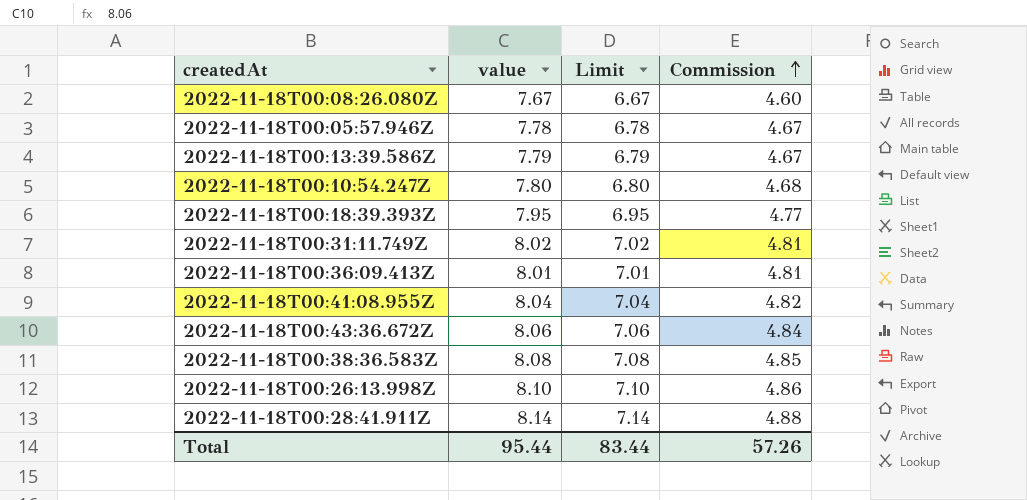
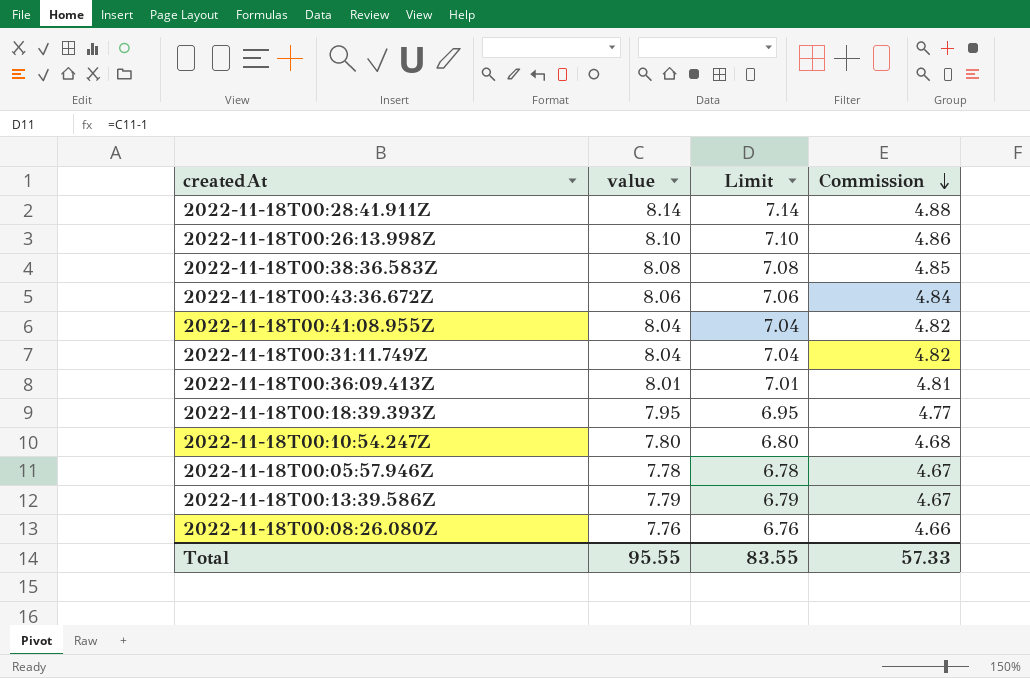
row order: Commission ascending -> Commission descending
2022-11-18T00:31:11.749Z | value: 8.02 -> 8.04
2022-11-18T00:31:11.749Z | Limit: 7.02 -> 7.04
2022-11-18T00:31:11.749Z | Commission: 4.81 -> 4.82
2022-11-18T00:08:26.080Z | value: 7.67 -> 7.76
2022-11-18T00:08:26.080Z | Limit: 6.67 -> 6.76
2022-11-18T00:08:26.080Z | Commission: 4.60 -> 4.66
Total | value: 95.44 -> 95.55
Total | Limit: 83.44 -> 83.55
Total | Commission: 57.26 -> 57.33

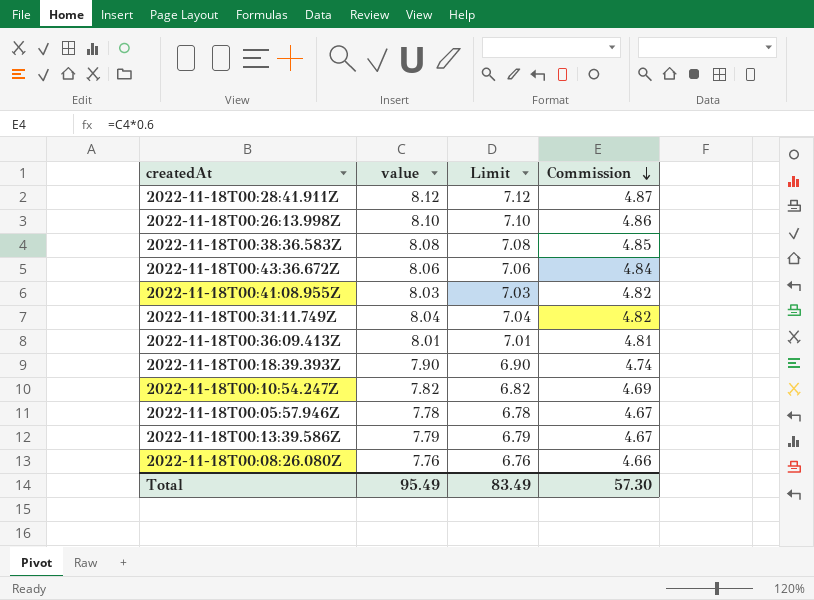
2022-11-18T00:28:41.911Z | value: 8.14 -> 8.12
2022-11-18T00:28:41.911Z | Limit: 7.14 -> 7.12
2022-11-18T00:28:41.911Z | Commission: 4.88 -> 4.87
2022-11-18T00:41:08.955Z | value: 8.04 -> 8.03
2022-11-18T00:41:08.955Z | Limit: 7.04 -> 7.03
2022-11-18T00:18:39.393Z | value: 7.95 -> 7.90
2022-11-18T00:18:39.393Z | Limit: 6.95 -> 6.90
2022-11-18T00:18:39.393Z | Commission: 4.77 -> 4.74
2022-11-18T00:10:54.247Z | value: 7.80 -> 7.82
2022-11-18T00:10:54.247Z | Limit: 6.80 -> 6.82
2022-11-18T00:10:54.247Z | Commission: 4.68 -> 4.69
Total | value: 95.55 -> 95.49
Total | Limit: 83.55 -> 83.49
Total | Commission: 57.33 -> 57.30

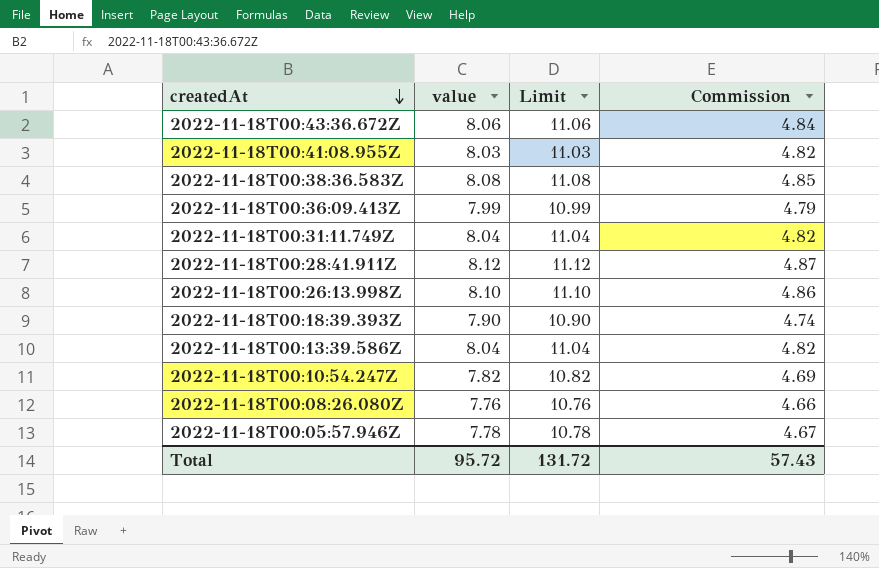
row order: Commission descending -> createdAt descending
column Limit | formula: [value] - 1 -> [value] + 3
2022-11-18T00:36:09.413Z | value: 8.01 -> 7.99
2022-11-18T00:36:09.413Z | Commission: 4.81 -> 4.79
2022-11-18T00:13:39.586Z | value: 7.79 -> 8.04
2022-11-18T00:13:39.586Z | Commission: 4.67 -> 4.82
Total | value: 95.49 -> 95.72
Total | Limit: 83.49 -> 131.72
Total | Commission: 57.30 -> 57.43

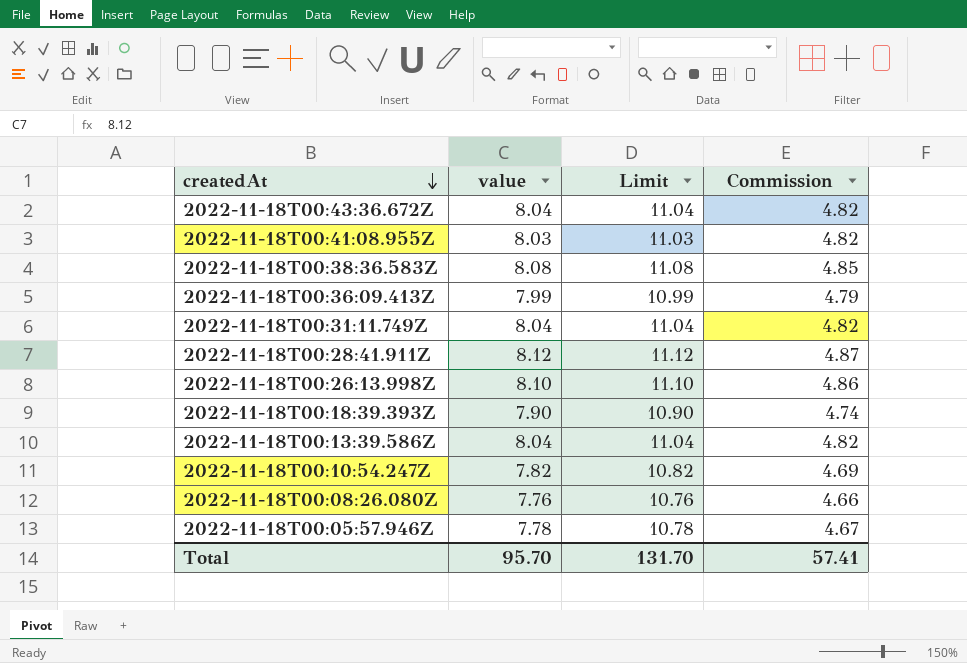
2022-11-18T00:43:36.672Z | value: 8.06 -> 8.04
2022-11-18T00:43:36.672Z | Limit: 11.06 -> 11.04
2022-11-18T00:43:36.672Z | Commission: 4.84 -> 4.82
Total | value: 95.72 -> 95.70
Total | Limit: 131.72 -> 131.70
Total | Commission: 57.43 -> 57.41

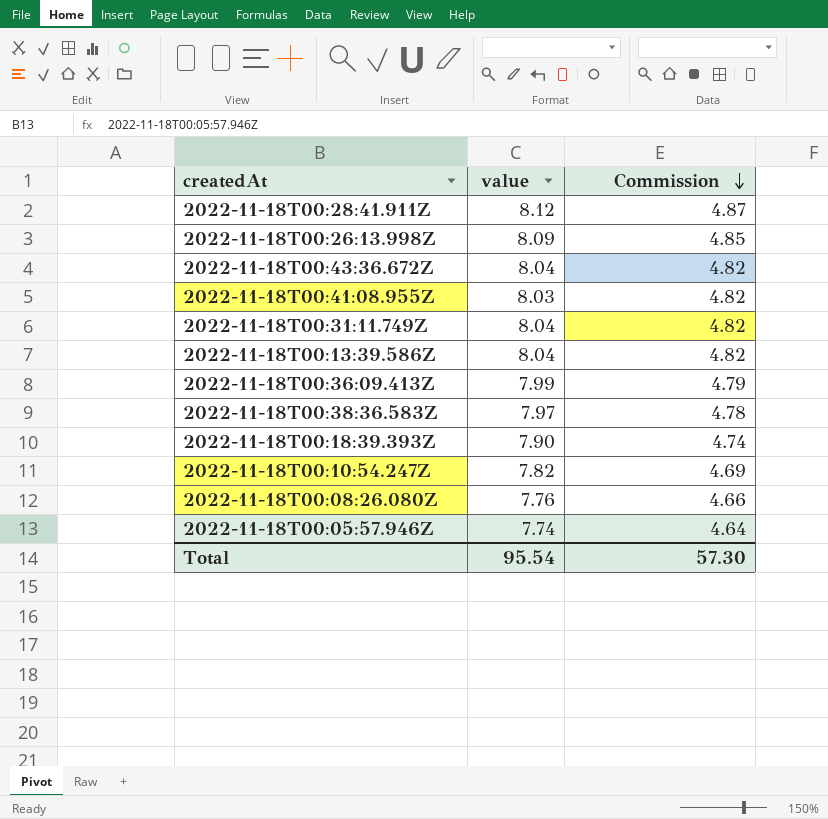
row order: createdAt descending -> Commission descending
column Limit | formula: [value] + 3 -> none
2022-11-18T00:26:13.998Z | value: 8.10 -> 8.09
2022-11-18T00:26:13.998Z | Commission: 4.86 -> 4.85
2022-11-18T00:38:36.583Z | value: 8.08 -> 7.97
2022-11-18T00:38:36.583Z | Commission: 4.85 -> 4.78
2022-11-18T00:05:57.946Z | value: 7.78 -> 7.74
2022-11-18T00:05:57.946Z | Commission: 4.67 -> 4.64
Total | value: 95.70 -> 95.54
Total | Commission: 57.41 -> 57.30

